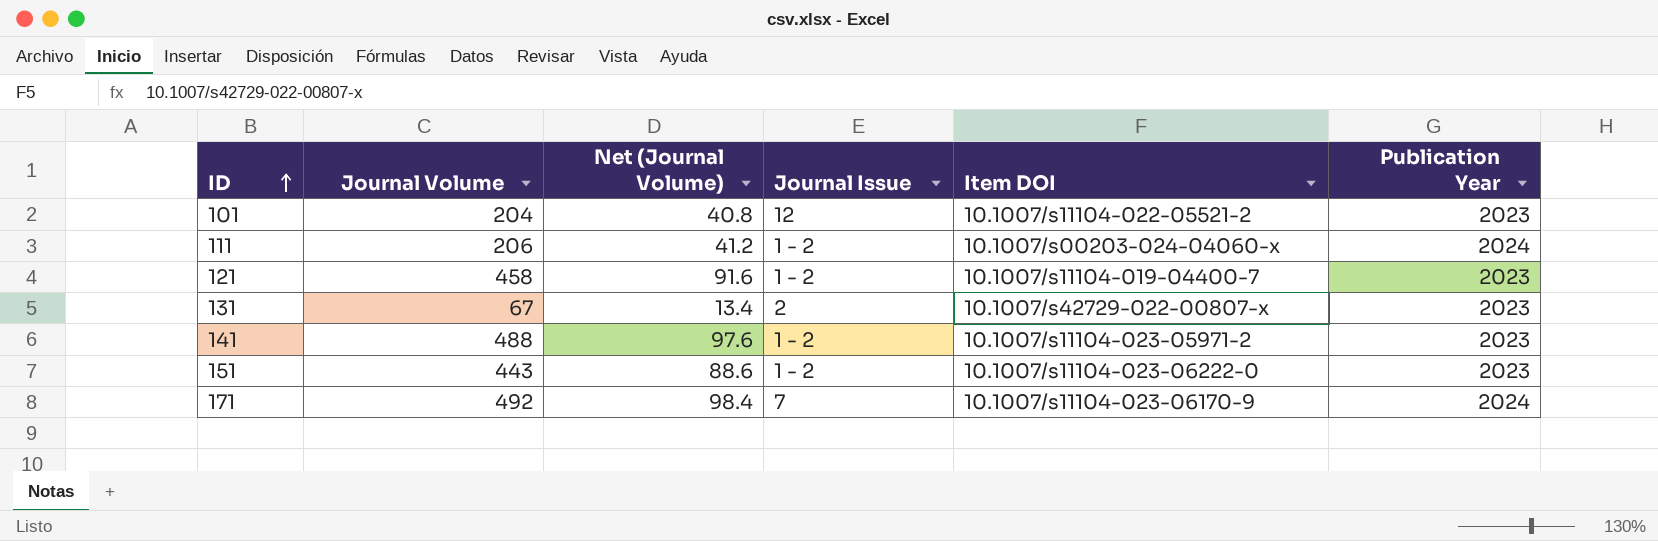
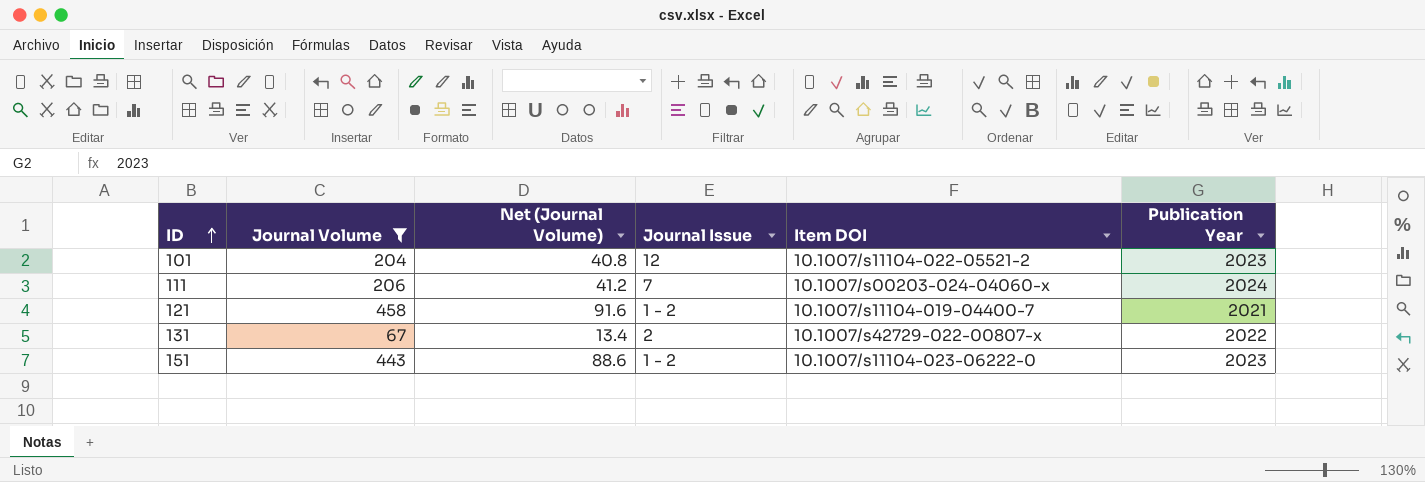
filter: none -> Journal Volume <= 458
111 | Journal Issue: 1 - 2 -> 7
121 | Publication Year: 2023 -> 2021
131 | Publication Year: 2023 -> 2022

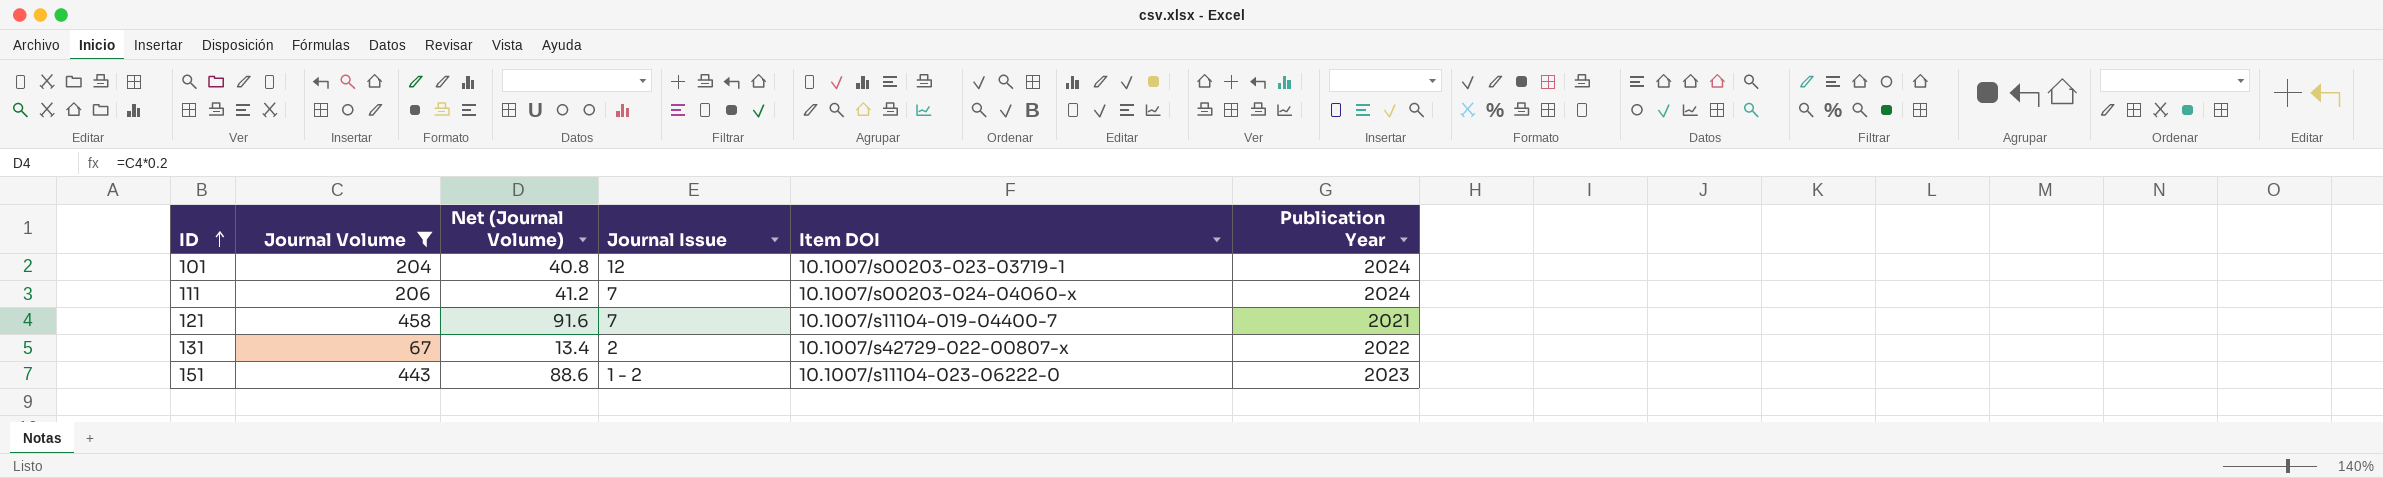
101 | Item DOI: 10.1007/s11104-022-05521-2 -> 10.1007/s00203-023-03719-1
101 | Publication Year: 2023 -> 2024
121 | Journal Issue: 1 - 2 -> 7

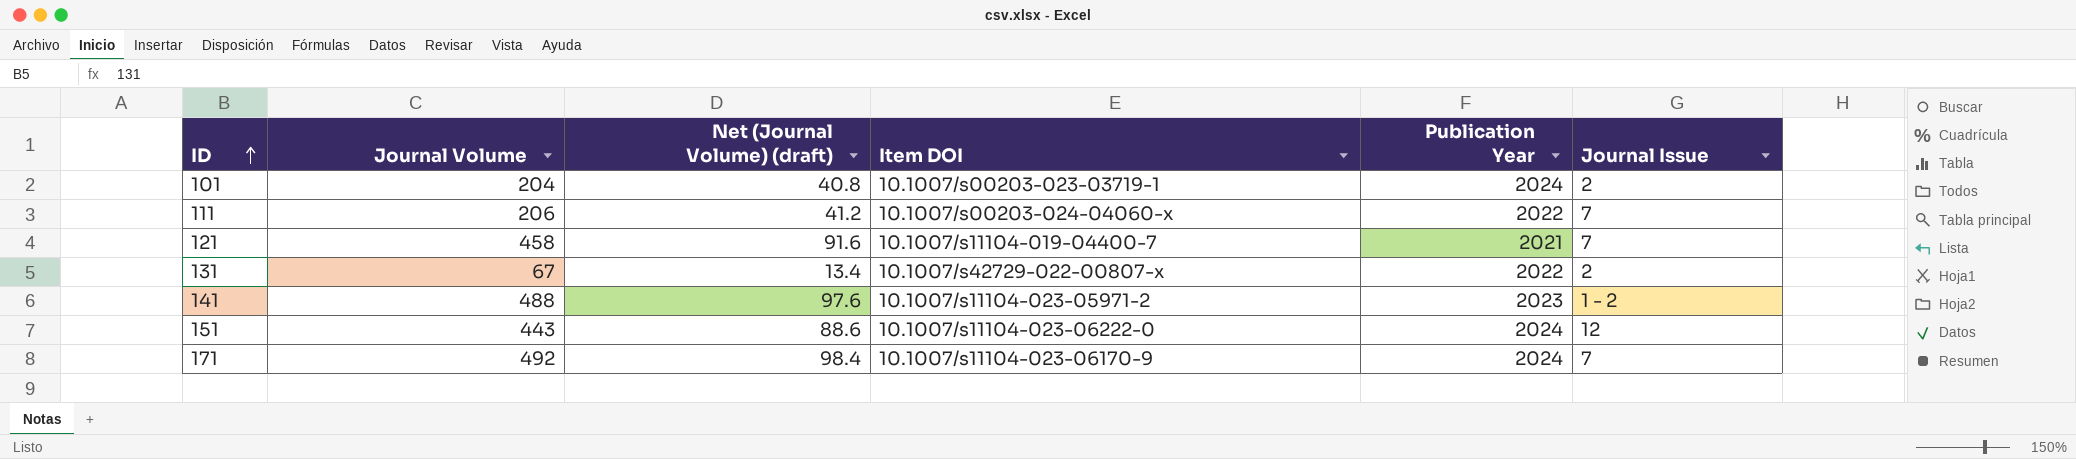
filter: Journal Volume <= 458 -> none
column name: Net (Journal Volume) -> Net (Journal Volume) (draft)
column Journal Issue | position: 4 -> 6
101 | Journal Issue: 12 -> 2
111 | Publication Year: 2024 -> 2022
151 | Publication Year: 2023 -> 2024
151 | Journal Issue: 1 - 2 -> 12

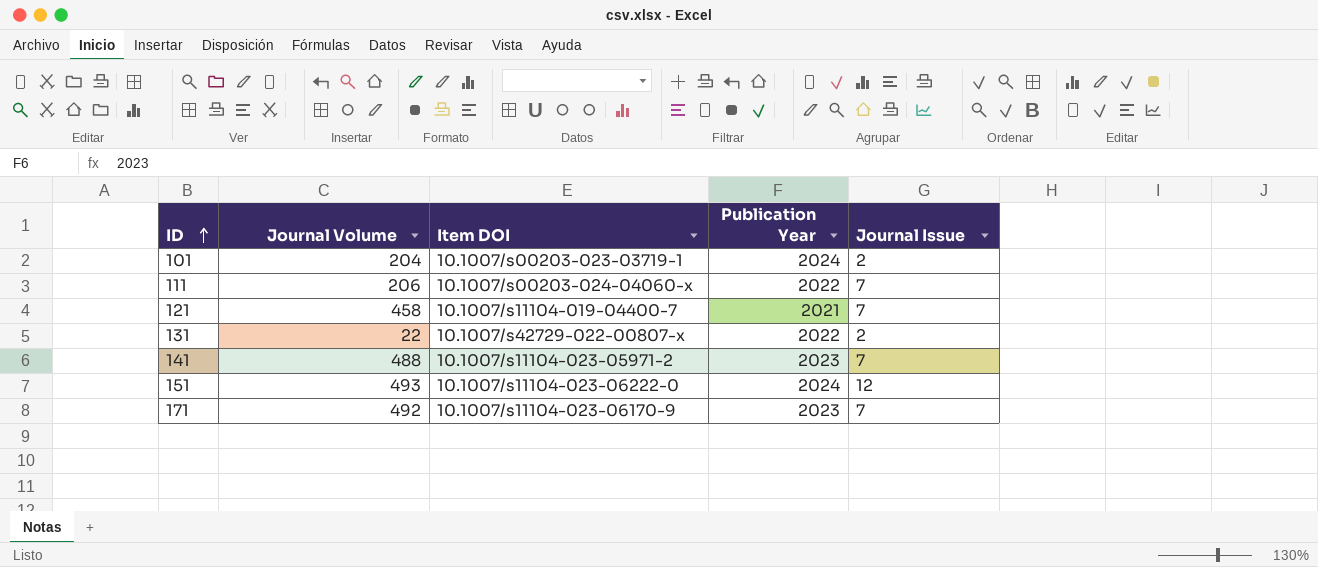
column Net (Journal Volume) (draft) | formula: [Journal Volume] * 0.2 -> none
131 | Journal Volume: 67 -> 22
141 | Journal Issue: 1 - 2 -> 7
151 | Journal Volume: 443 -> 493
171 | Publication Year: 2024 -> 2023

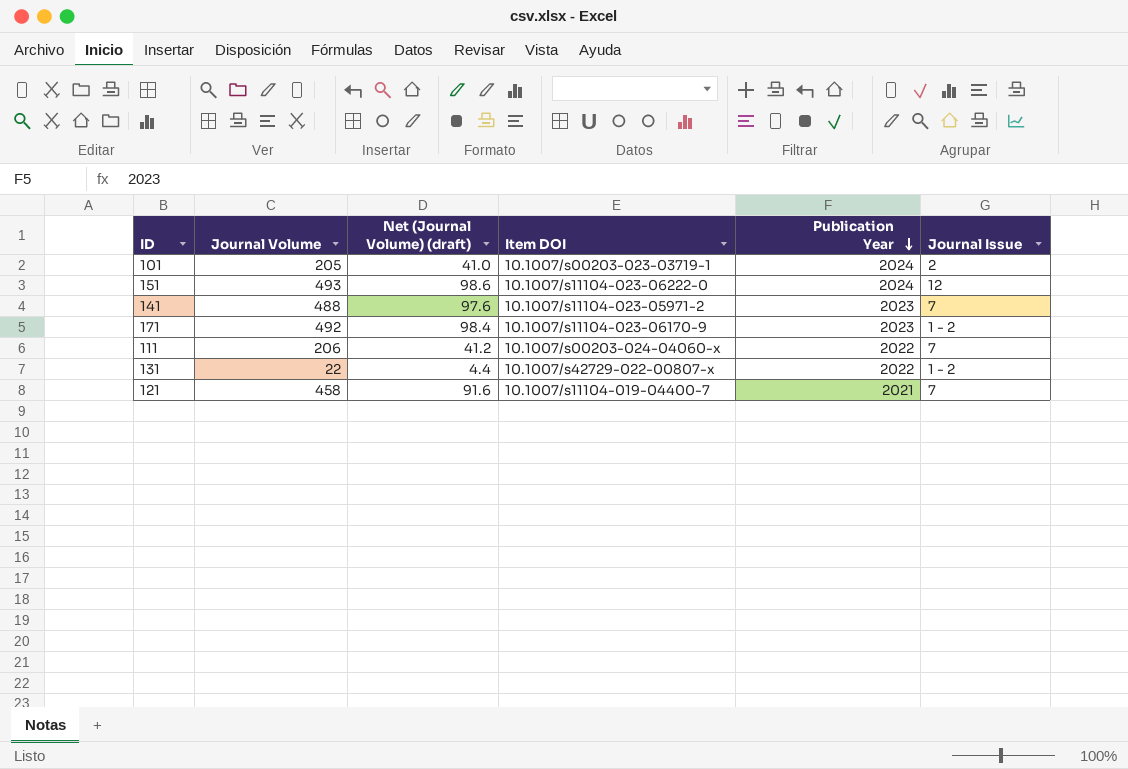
row order: ID ascending -> Publication Year descending
column Net (Journal Volume) (draft) | formula: none -> [Journal Volume] * 0.2
101 | Journal Volume: 204 -> 205
171 | Journal Issue: 7 -> 1 - 2
131 | Journal Issue: 2 -> 1 - 2

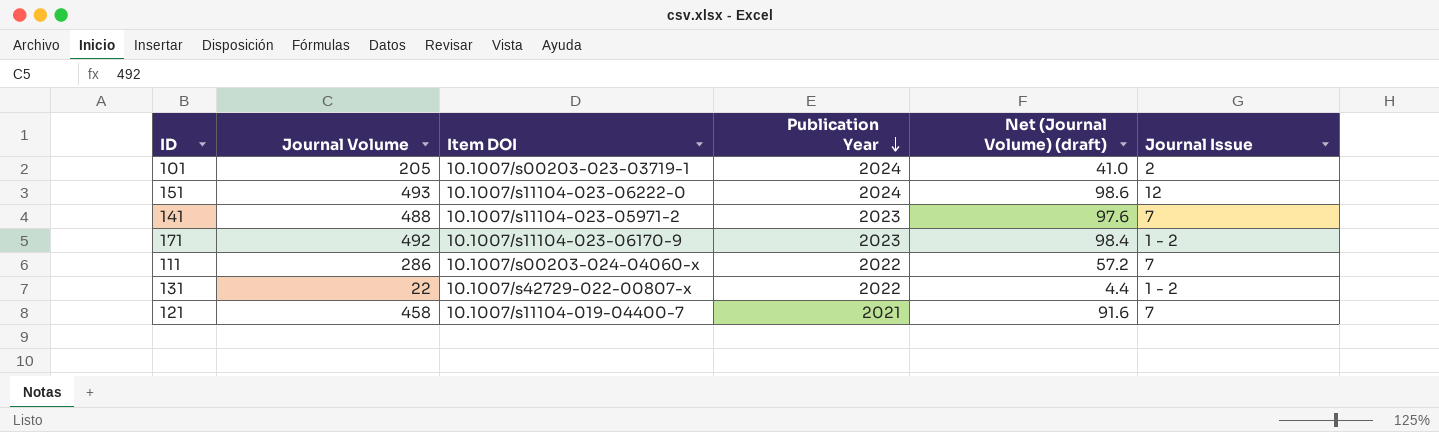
column Net (Journal Volume) (draft) | position: 3 -> 5
111 | Journal Volume: 206 -> 286
111 | Net (Journal Volume) (draft): 41.2 -> 57.2

